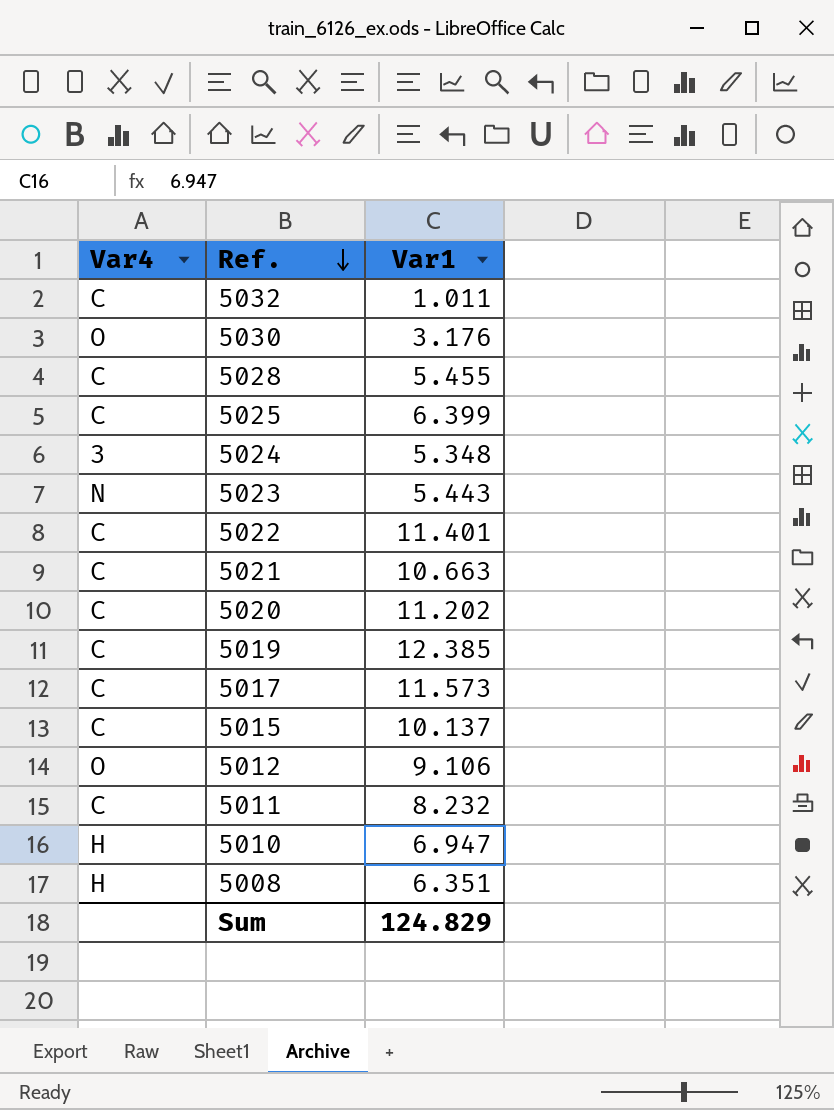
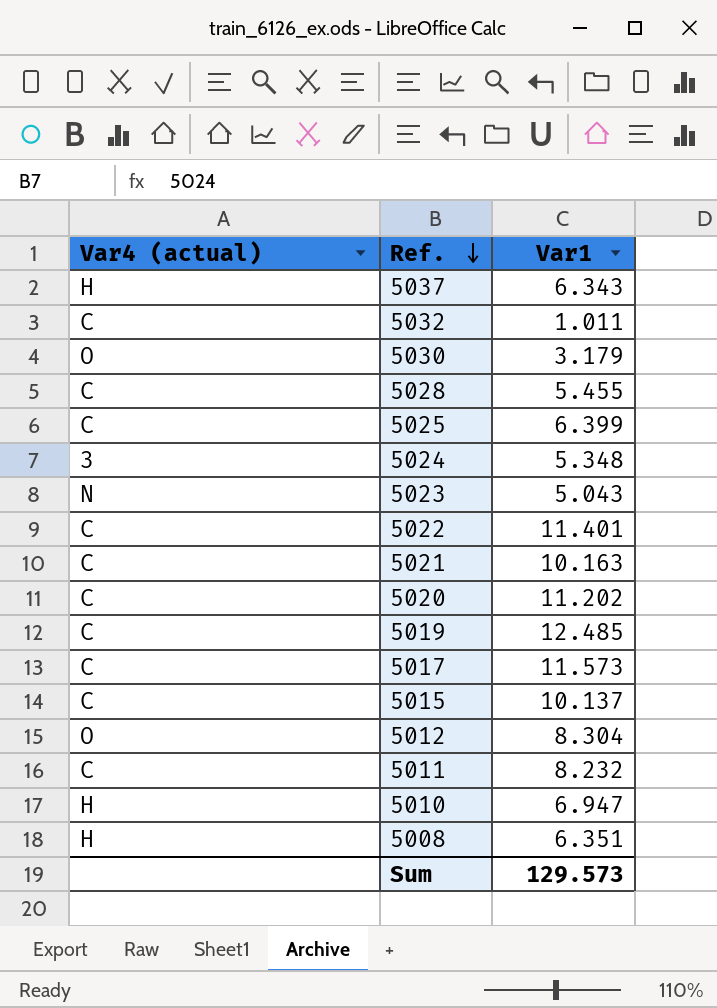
column name: Var4 -> Var4 (actual)
row 5037: none -> H | 6.343
5030 | Var1: 3.176 -> 3.179
5023 | Var1: 5.443 -> 5.043
5021 | Var1: 10.663 -> 10.163
5019 | Var1: 12.385 -> 12.485
5012 | Var1: 9.106 -> 8.304
Sum | Var1: 124.829 -> 129.573

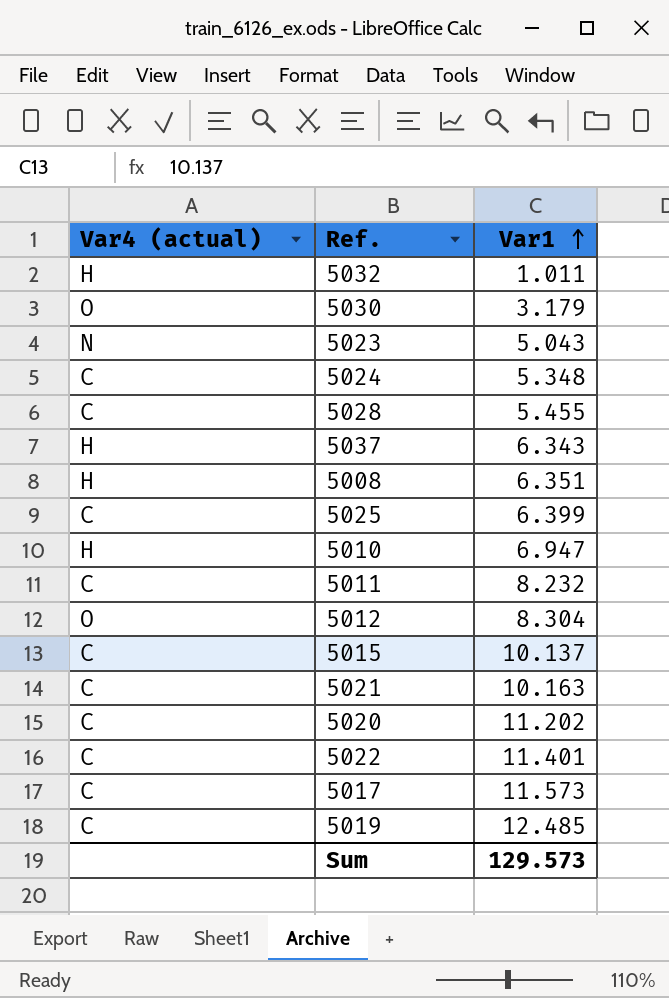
row order: Ref. descending -> Var1 ascending
5032 | Var4 (actual): C -> H
5024 | Var4 (actual): 3 -> C

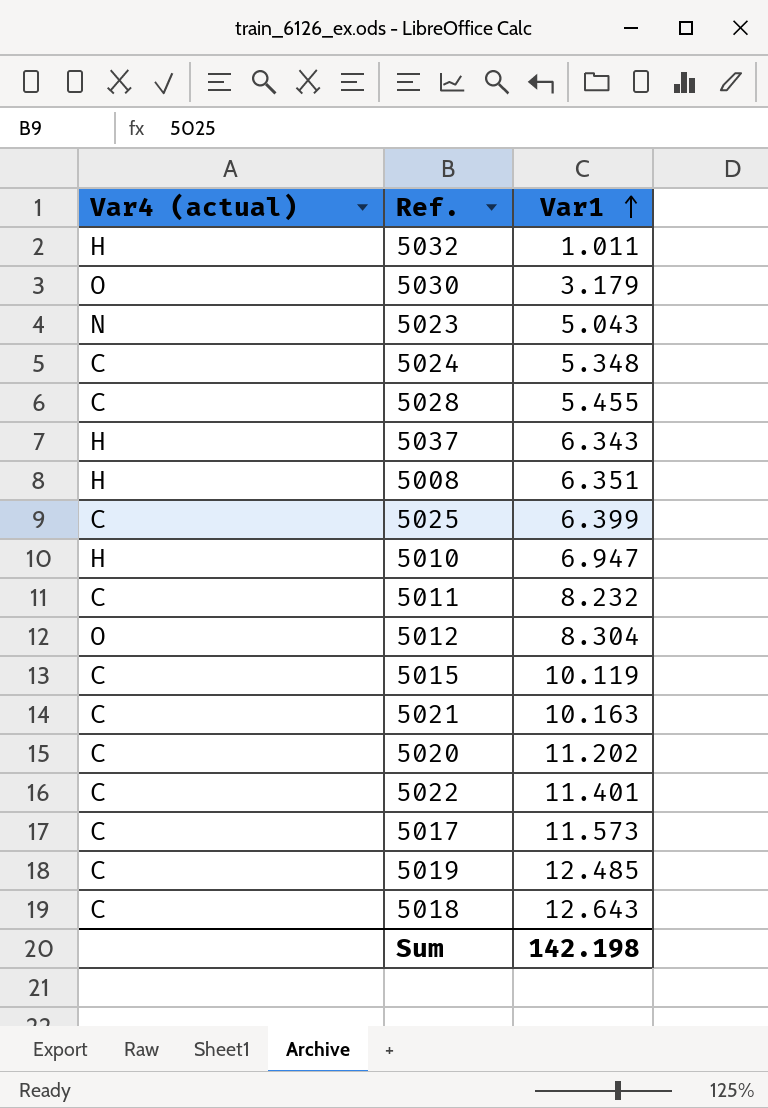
5015 | Var1: 10.137 -> 10.119
row 5018: none -> C | 12.643
Sum | Var1: 129.573 -> 142.198

